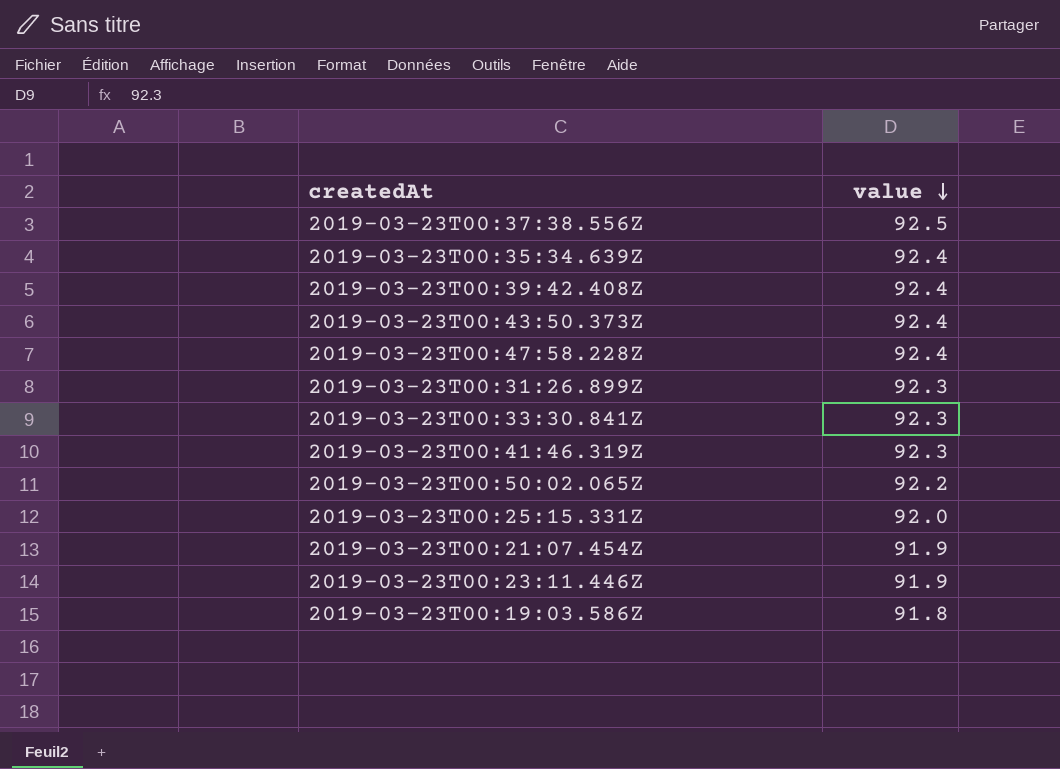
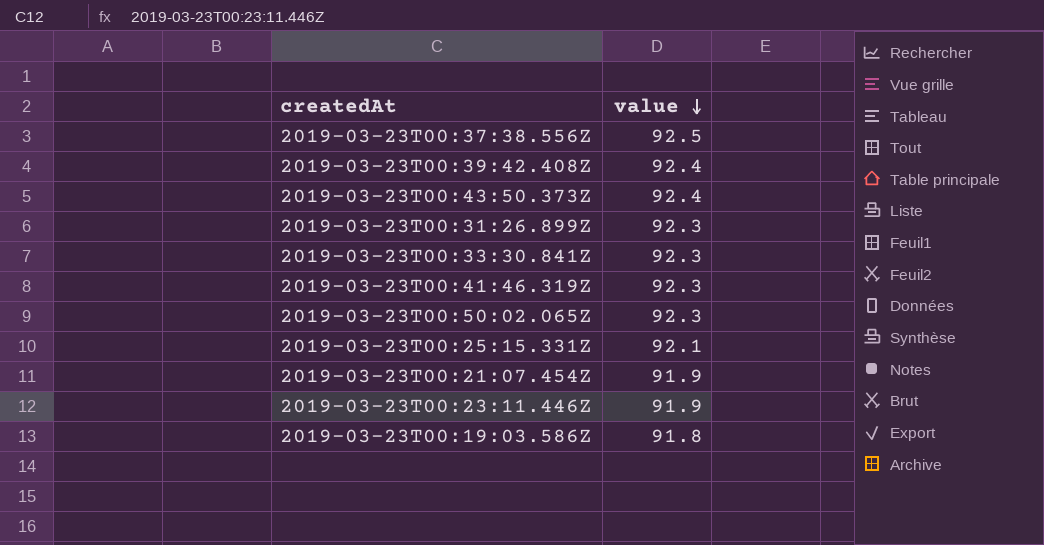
row 2019-03-23T00:35:34.639Z: 92.4 -> none
row 2019-03-23T00:47:58.228Z: 92.4 -> none
2019-03-23T00:50:02.065Z | value: 92.2 -> 92.3
2019-03-23T00:25:15.331Z | value: 92.0 -> 92.1

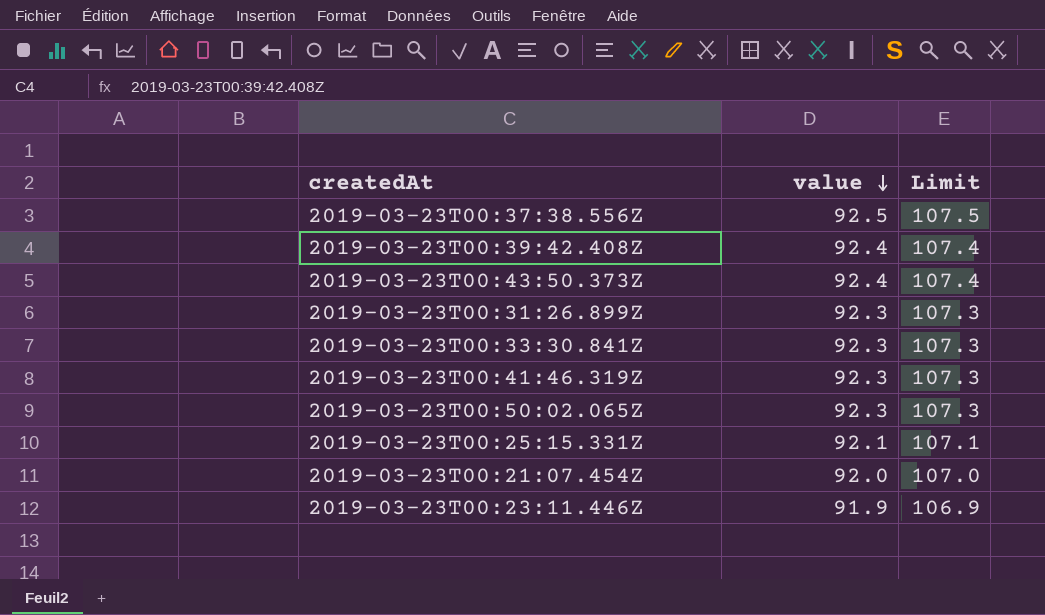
column Limit | formula: none -> [value] + 15
row 2019-03-23T00:19:03.586Z: 91.8 -> none
2019-03-23T00:21:07.454Z | value: 91.9 -> 92.0

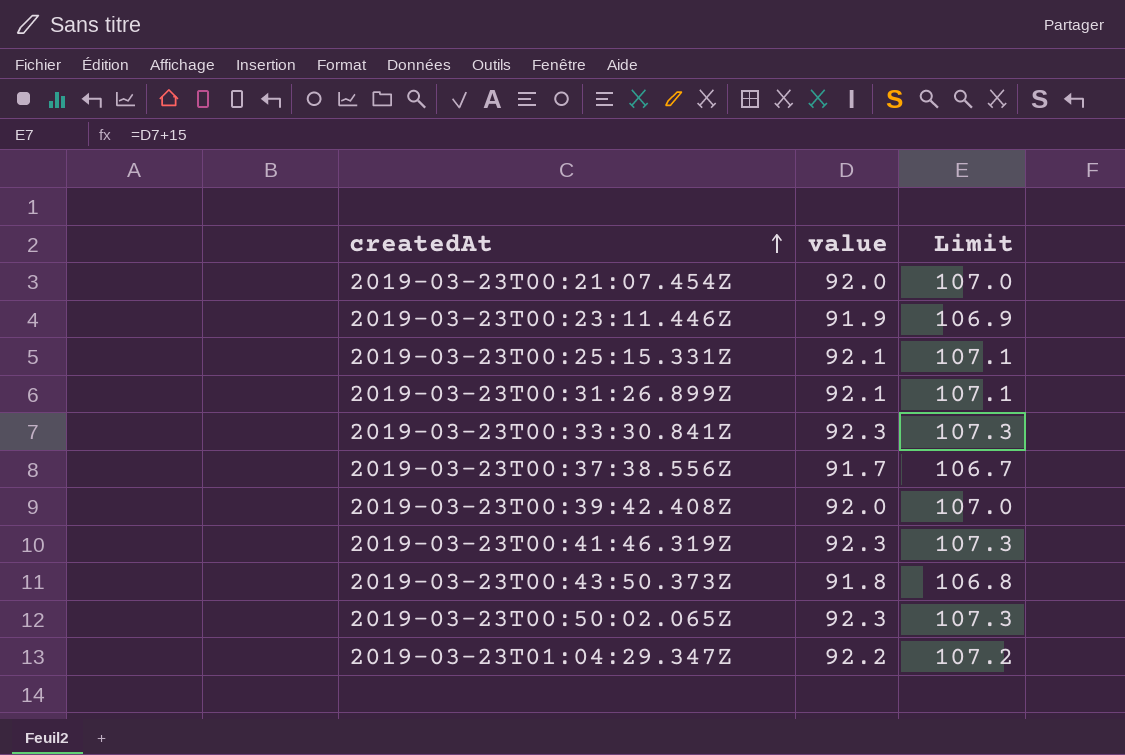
row order: value descending -> createdAt ascending
2019-03-23T00:31:26.899Z | value: 92.3 -> 92.1
2019-03-23T00:31:26.899Z | Limit: 107.3 -> 107.1
2019-03-23T00:37:38.556Z | value: 92.5 -> 91.7
2019-03-23T00:37:38.556Z | Limit: 107.5 -> 106.7
2019-03-23T00:39:42.408Z | value: 92.4 -> 92.0
2019-03-23T00:39:42.408Z | Limit: 107.4 -> 107.0
2019-03-23T00:43:50.373Z | value: 92.4 -> 91.8
2019-03-23T00:43:50.373Z | Limit: 107.4 -> 106.8
row 2019-03-23T01:04:29.347Z: none -> 92.2 | 107.2

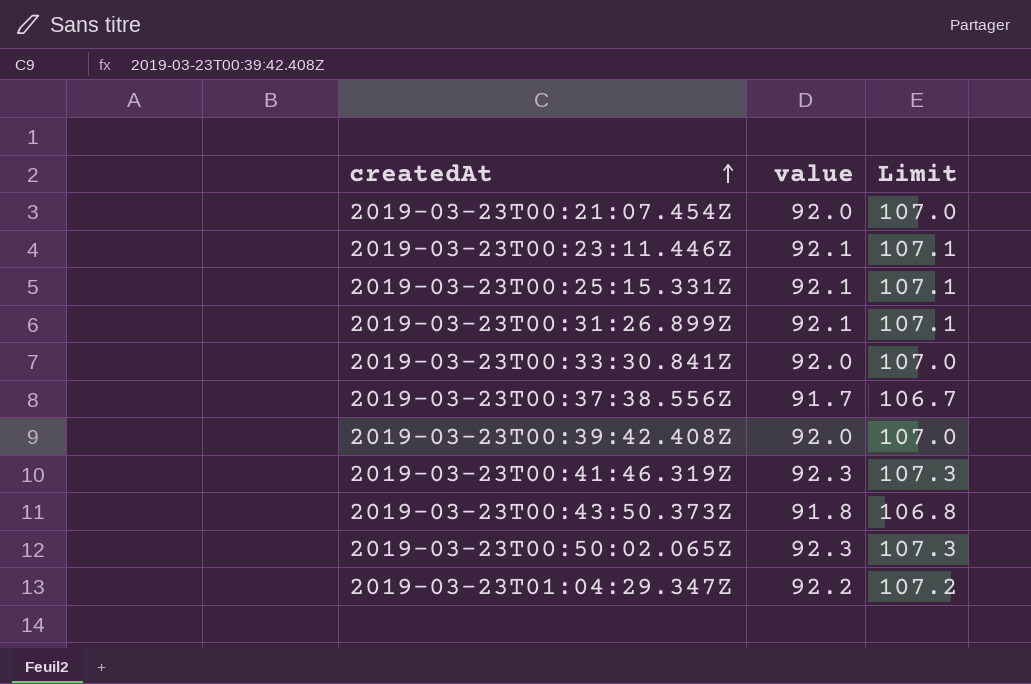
2019-03-23T00:23:11.446Z | value: 91.9 -> 92.1
2019-03-23T00:23:11.446Z | Limit: 106.9 -> 107.1
2019-03-23T00:33:30.841Z | value: 92.3 -> 92.0
2019-03-23T00:33:30.841Z | Limit: 107.3 -> 107.0

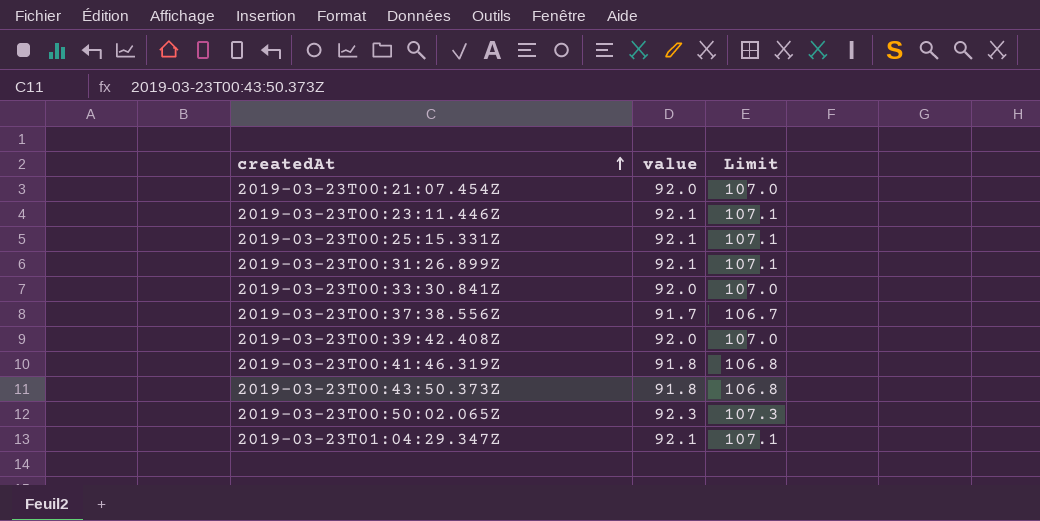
2019-03-23T00:41:46.319Z | value: 92.3 -> 91.8
2019-03-23T00:41:46.319Z | Limit: 107.3 -> 106.8
2019-03-23T01:04:29.347Z | value: 92.2 -> 92.1
2019-03-23T01:04:29.347Z | Limit: 107.2 -> 107.1

